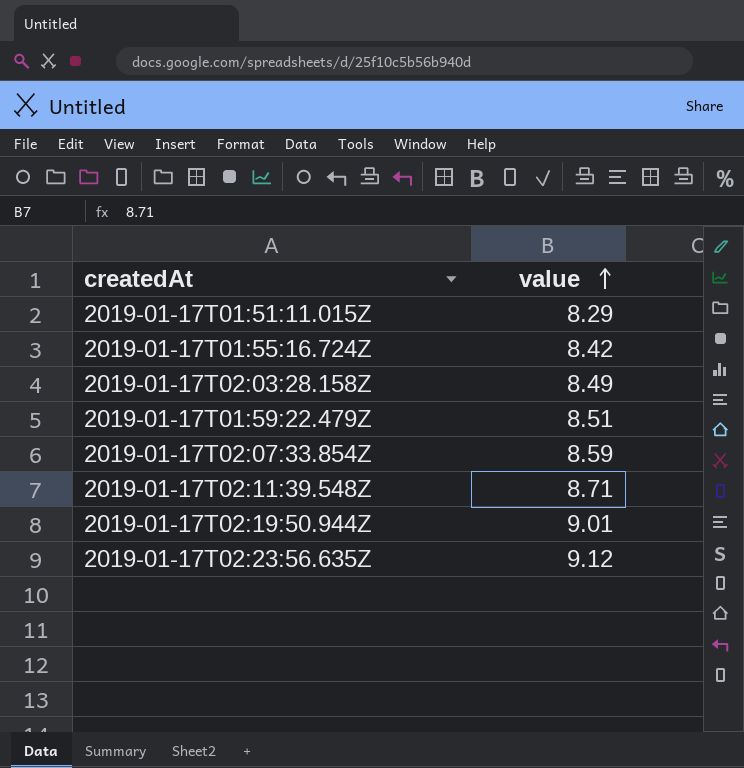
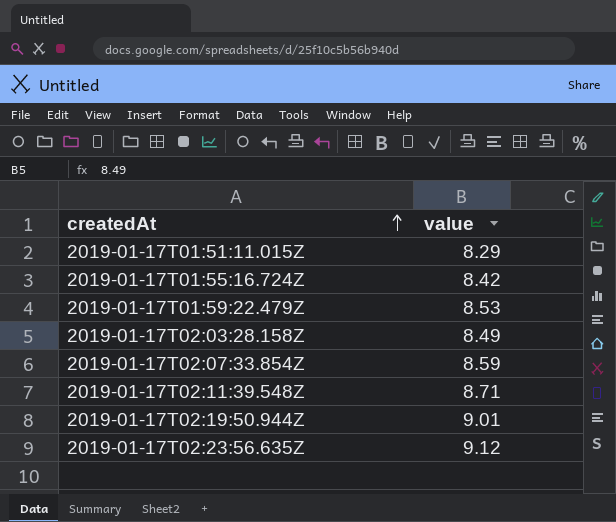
row order: value ascending -> createdAt ascending
2019-01-17T01:59:22.479Z | value: 8.51 -> 8.53

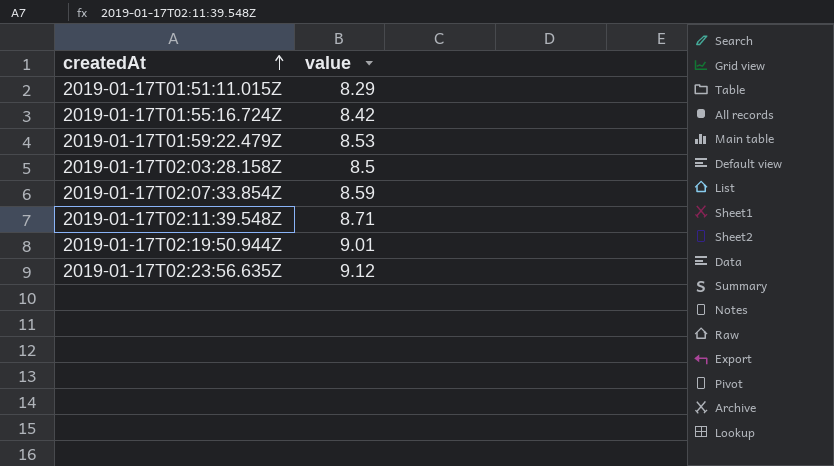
2019-01-17T02:03:28.158Z | value: 8.49 -> 8.5

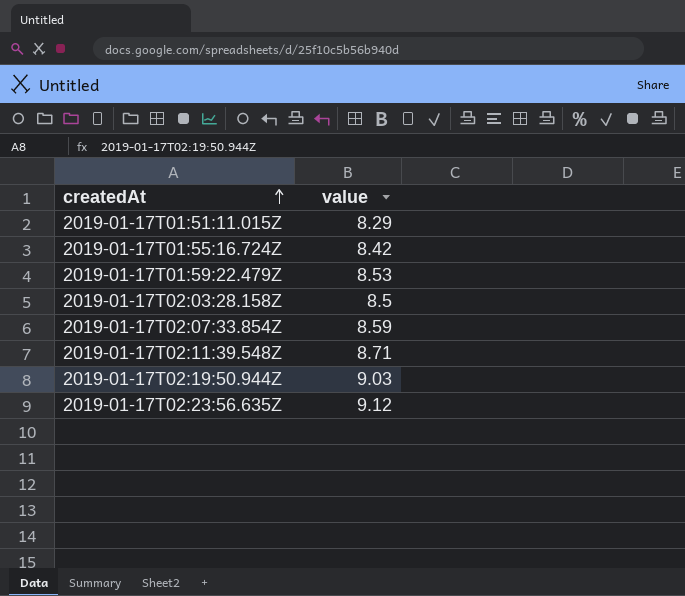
2019-01-17T02:19:50.944Z | value: 9.01 -> 9.03

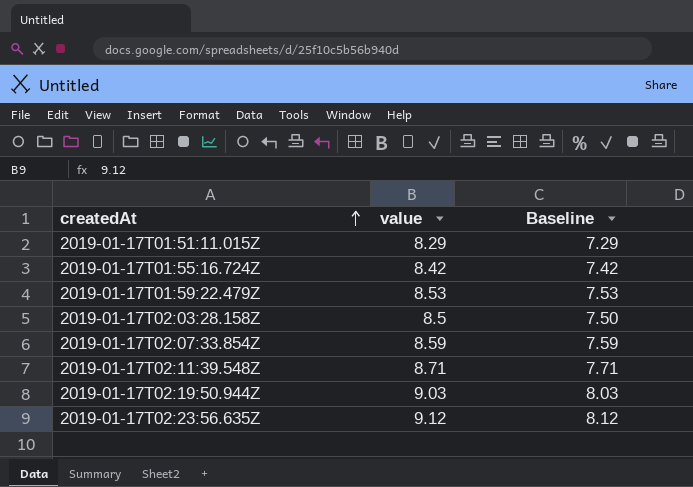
column Baseline | formula: none -> [value] - 1

